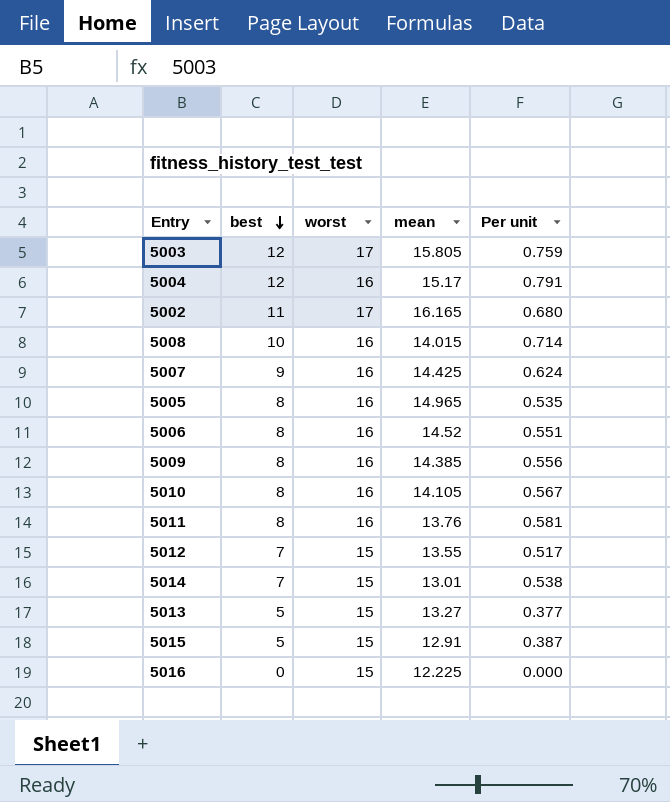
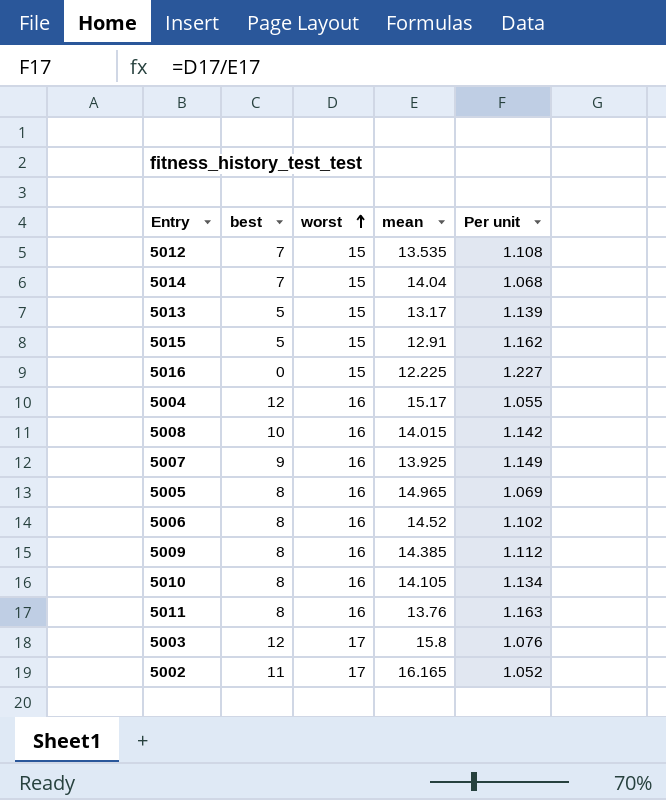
row order: best descending -> worst ascending
column Per unit | formula: [best] / [mean] -> [worst] / [mean]
5012 | mean: 13.55 -> 13.535
5014 | mean: 13.01 -> 14.04
5013 | mean: 13.27 -> 13.17
5007 | mean: 14.425 -> 13.925
5003 | mean: 15.805 -> 15.8

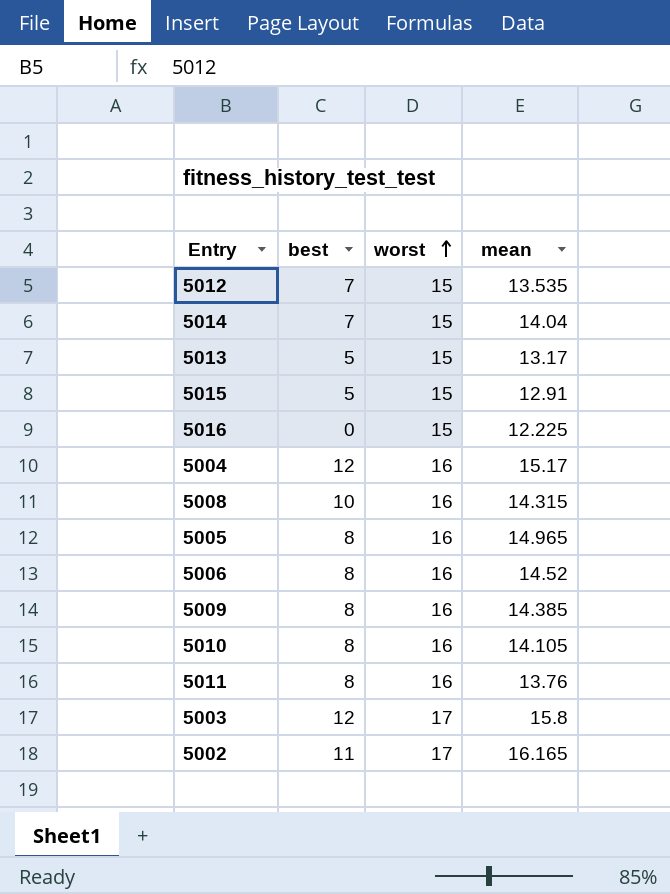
column Per unit | formula: [worst] / [mean] -> none
row 5007: 9 | 16 | 13.925 | 1.149 -> none
5008 | mean: 14.015 -> 14.315

